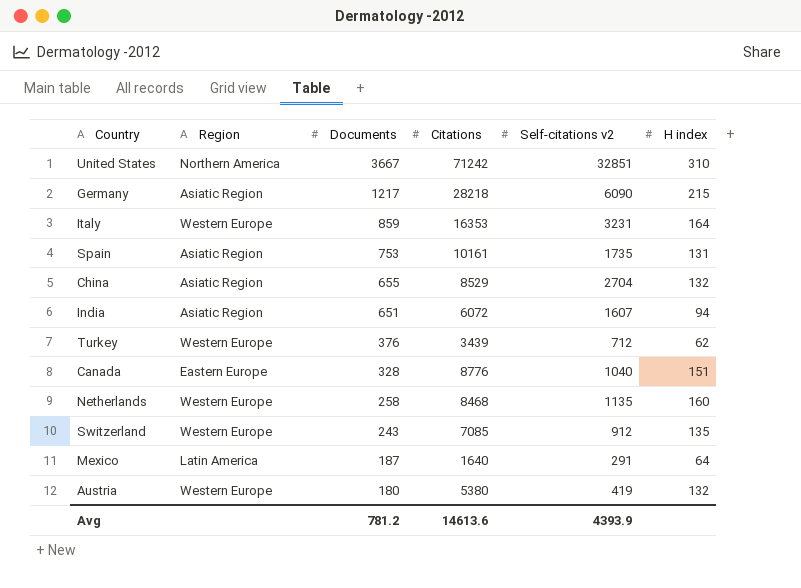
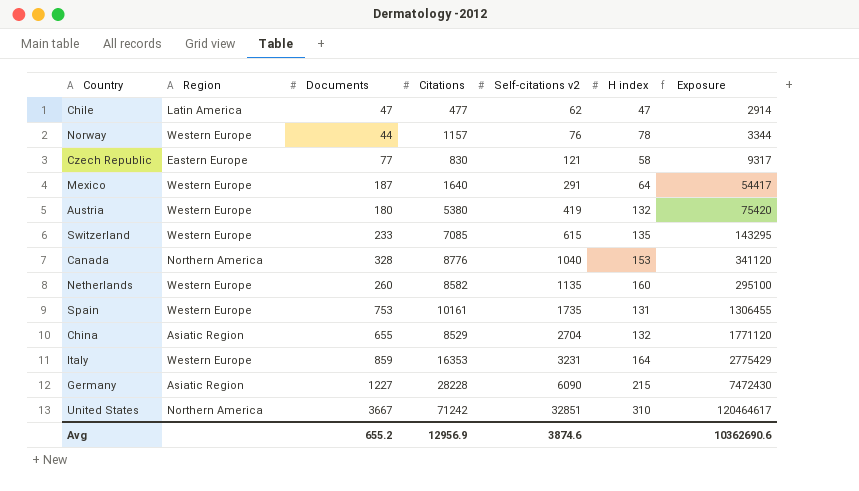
row order: Documents descending -> Self-citations v2 ascending
column Exposure | formula: none -> [Documents] * [Self-citations v2]
row India: Asiatic Region | 651 | 6072 | 1607 | 94 -> none
row Turkey: Western Europe | 376 | 3439 | 712 | 62 -> none
row Chile: none -> Latin America | 47 | 477 | 62 | 47 | 2914
row Norway: none -> Western Europe | 44 | 1157 | 76 | 78 | 3344
row Czech Republic: none -> Eastern Europe | 77 | 830 | 121 | 58 | 9317
Mexico | Region: Latin America -> Western Europe
Switzerland | Documents: 243 -> 233
Switzerland | Self-citations v2: 912 -> 615
Canada | Region: Eastern Europe -> Northern America
Canada | H index: 151 -> 153
Netherlands | Documents: 258 -> 260
Netherlands | Citations: 8468 -> 8582
Spain | Region: Asiatic Region -> Western Europe
Germany | Documents: 1217 -> 1227
Germany | Citations: 28218 -> 28228
Avg | Documents: 781.2 -> 655.2
Avg | Citations: 14613.6 -> 12956.9
Avg | Self-citations v2: 4393.9 -> 3874.6

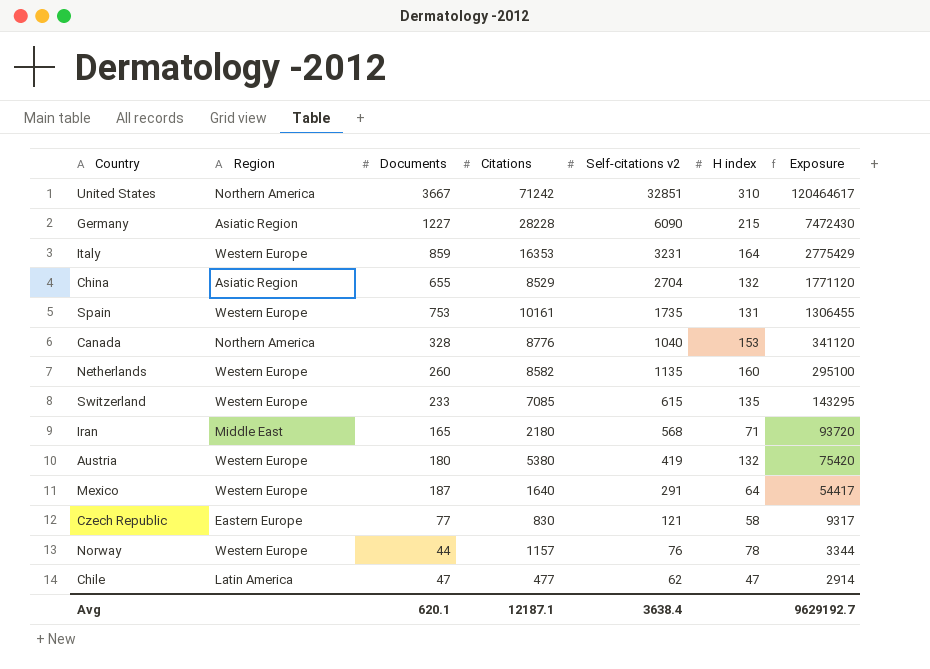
row order: Self-citations v2 ascending -> Exposure descending
row Iran: none -> Middle East | 165 | 2180 | 568 | 71 | 93720
Avg | Documents: 655.2 -> 620.1
Avg | Citations: 12956.9 -> 12187.1
Avg | Self-citations v2: 3874.6 -> 3638.4
Avg | Exposure: 10362690.6 -> 9629192.7

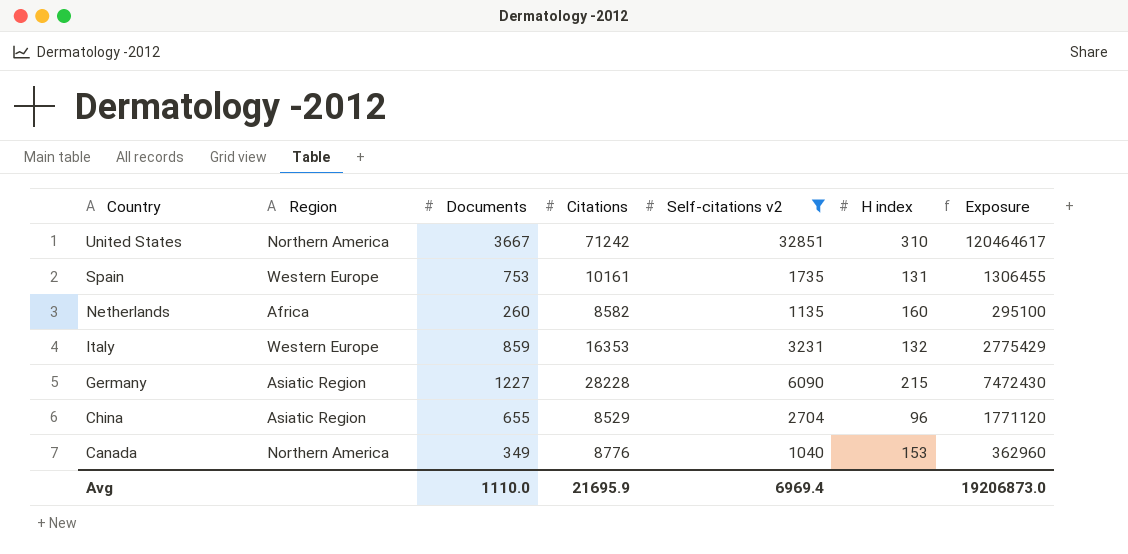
filter: none -> Self-citations v2 >= 1040
row order: Exposure descending -> Country descending
Netherlands | Region: Western Europe -> Africa
Italy | H index: 164 -> 132
China | H index: 132 -> 96
Canada | Documents: 328 -> 349
Canada | Exposure: 341120 -> 362960
Avg | Documents: 620.1 -> 1110.0
Avg | Citations: 12187.1 -> 21695.9
Avg | Self-citations v2: 3638.4 -> 6969.4
Avg | Exposure: 9629192.7 -> 19206873.0

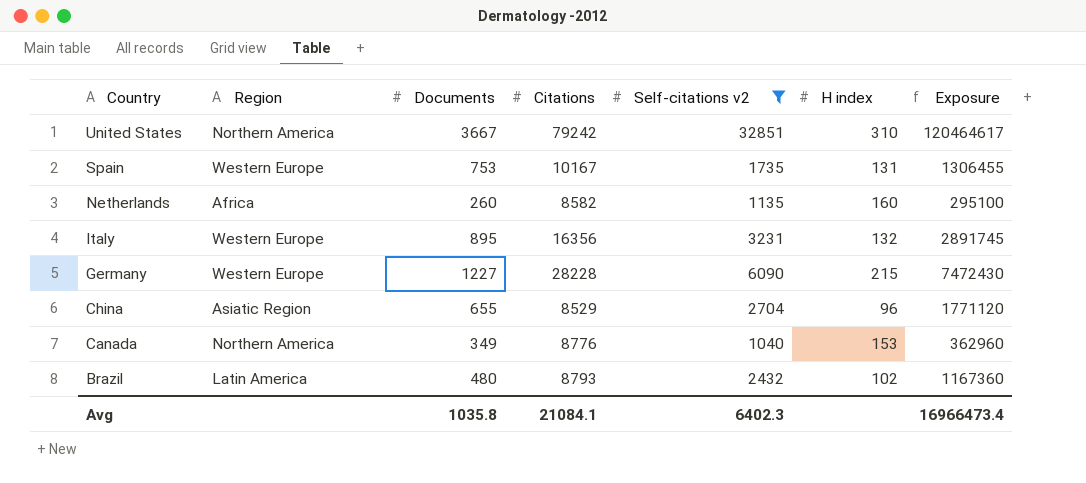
United States | Citations: 71242 -> 79242
Spain | Citations: 10161 -> 10167
Italy | Documents: 859 -> 895
Italy | Citations: 16353 -> 16356
Italy | Exposure: 2775429 -> 2891745
Germany | Region: Asiatic Region -> Western Europe
row Brazil: none -> Latin America | 480 | 8793 | 2432 | 102 | 1167360
Avg | Documents: 1110.0 -> 1035.8
Avg | Citations: 21695.9 -> 21084.1
Avg | Self-citations v2: 6969.4 -> 6402.3
Avg | Exposure: 19206873.0 -> 16966473.4

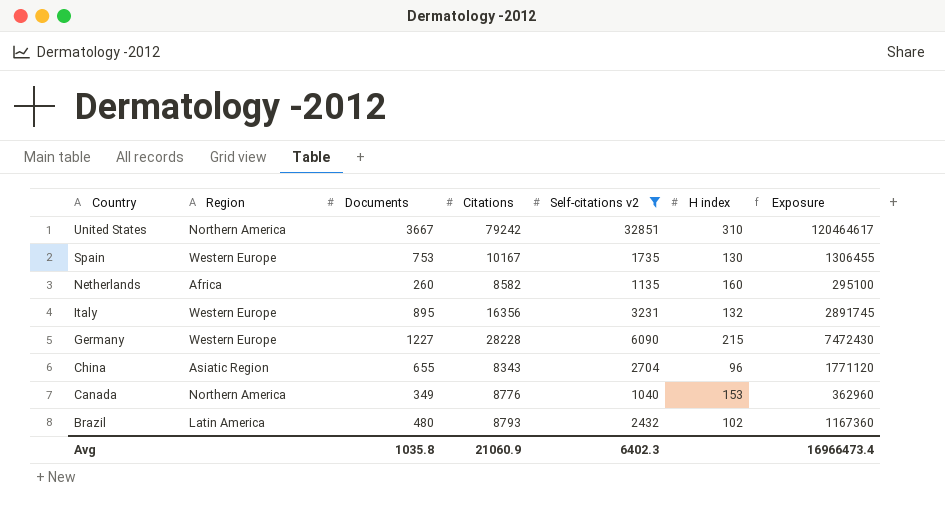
Spain | H index: 131 -> 130
China | Citations: 8529 -> 8343
Avg | Citations: 21084.1 -> 21060.9

